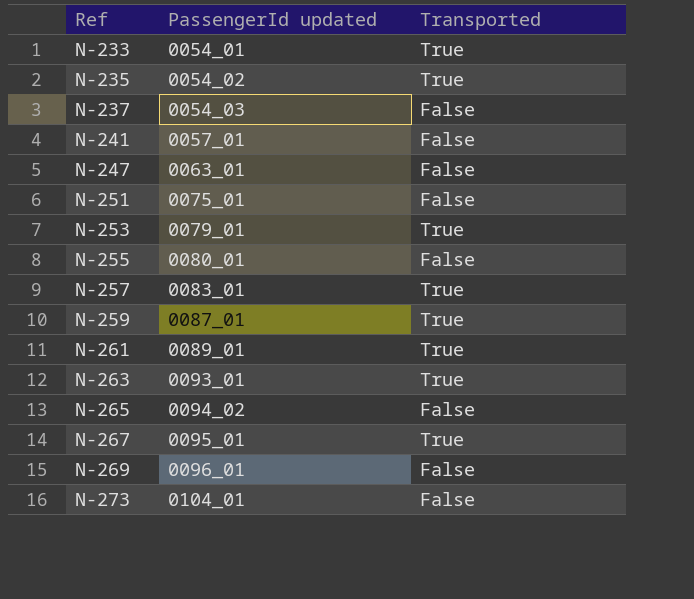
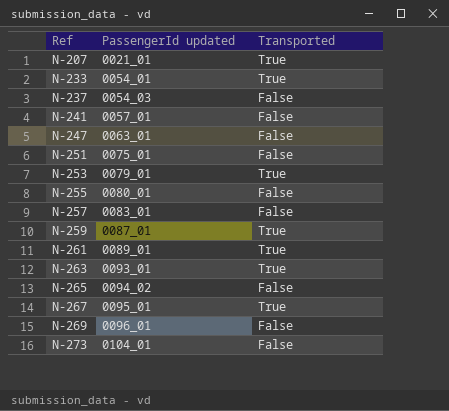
row N-235: 0054_02 | True -> none
row N-207: none -> 0021_01 | True
N-257 | Transported: True -> False

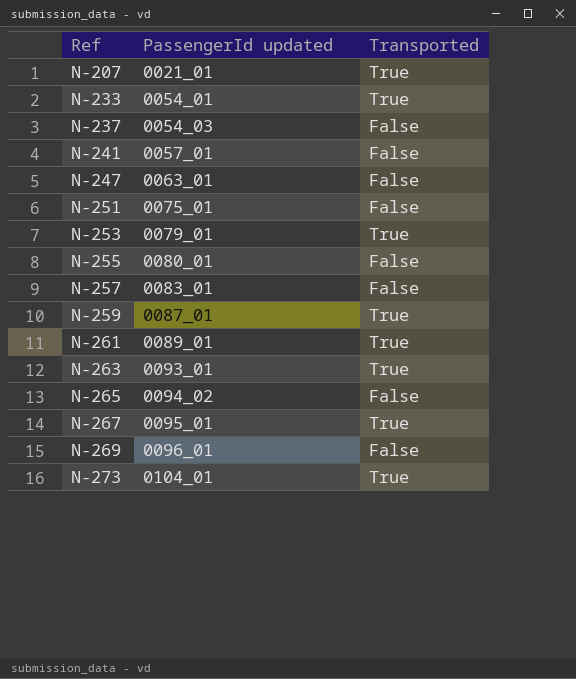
N-273 | Transported: False -> True

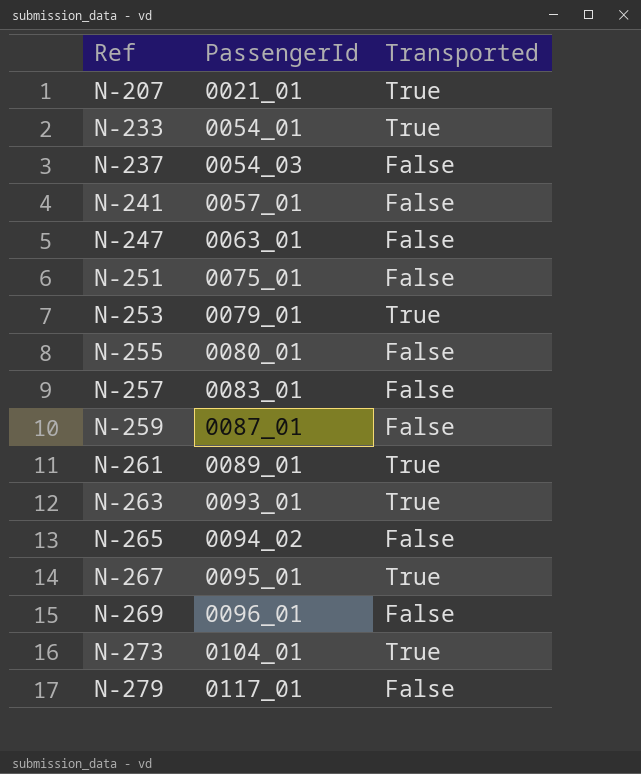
column name: PassengerId updated -> PassengerId
N-259 | Transported: True -> False
row N-279: none -> 0117_01 | False

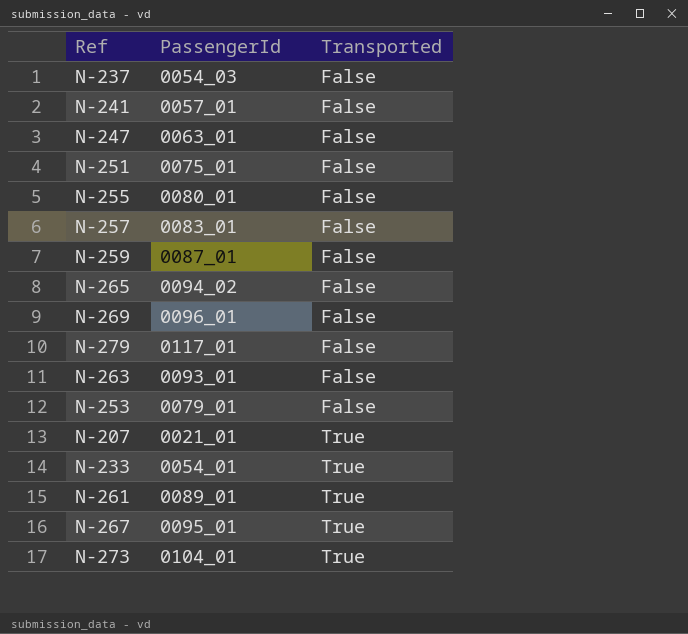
row order: Ref ascending -> Transported ascending
N-263 | Transported: True -> False
N-253 | Transported: True -> False

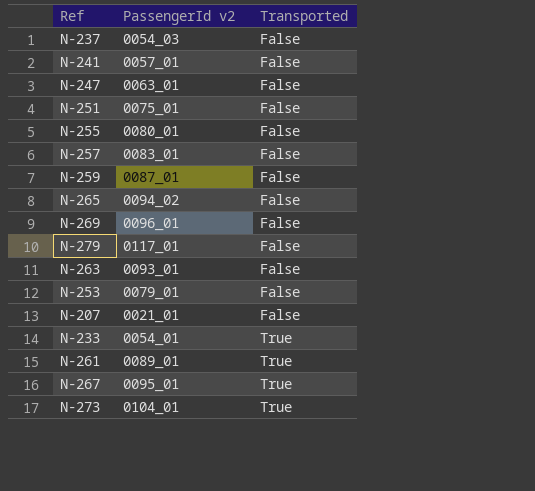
column name: PassengerId -> PassengerId v2
N-207 | Transported: True -> False

